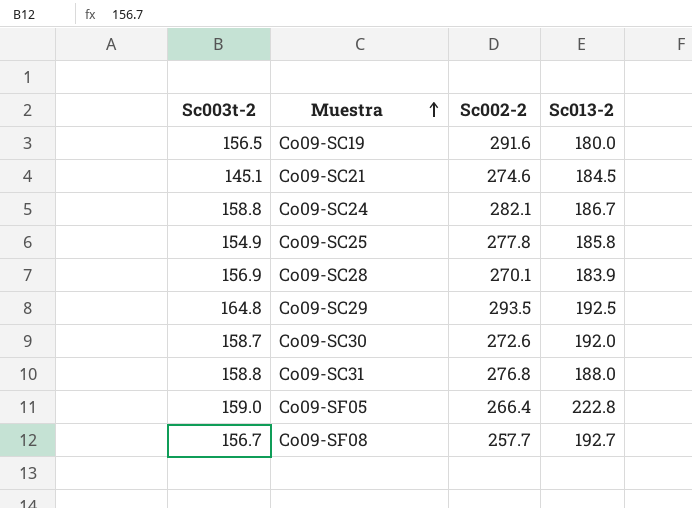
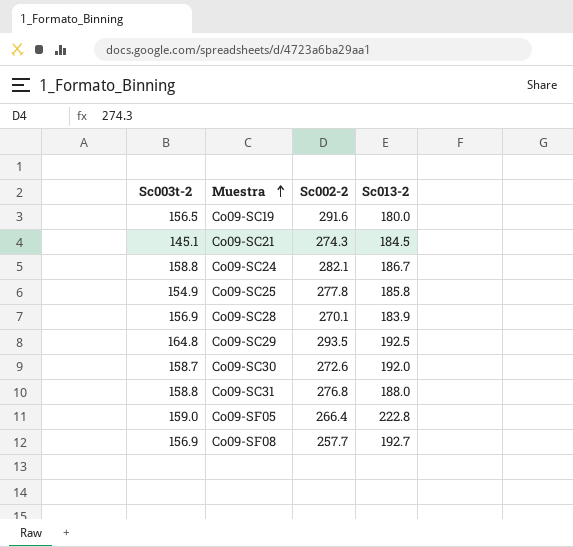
Co09-SC21 | Sc002-2: 274.6 -> 274.3
Co09-SF08 | Sc003t-2: 156.7 -> 156.9

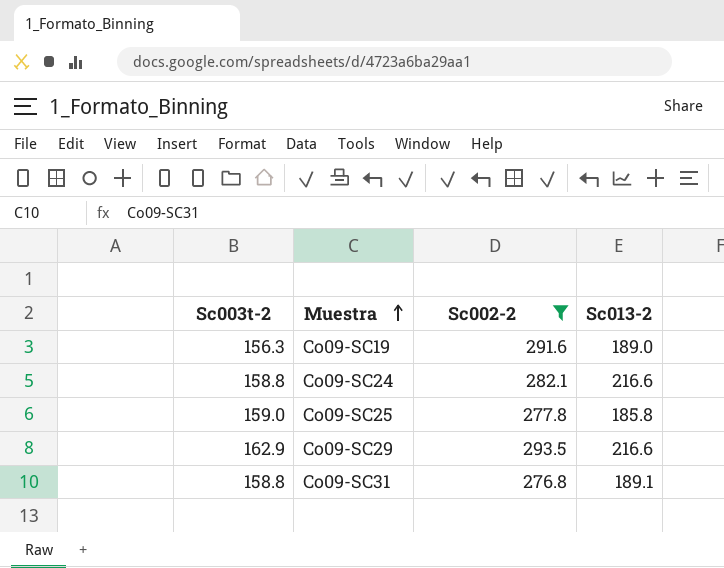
filter: none -> Sc002-2 >= 276.8
Co09-SC19 | Sc003t-2: 156.5 -> 156.3
Co09-SC19 | Sc013-2: 180.0 -> 189.0
Co09-SC24 | Sc013-2: 186.7 -> 216.6
Co09-SC25 | Sc003t-2: 154.9 -> 159.0
Co09-SC29 | Sc003t-2: 164.8 -> 162.9
Co09-SC29 | Sc013-2: 192.5 -> 216.6
Co09-SC31 | Sc013-2: 188.0 -> 189.1

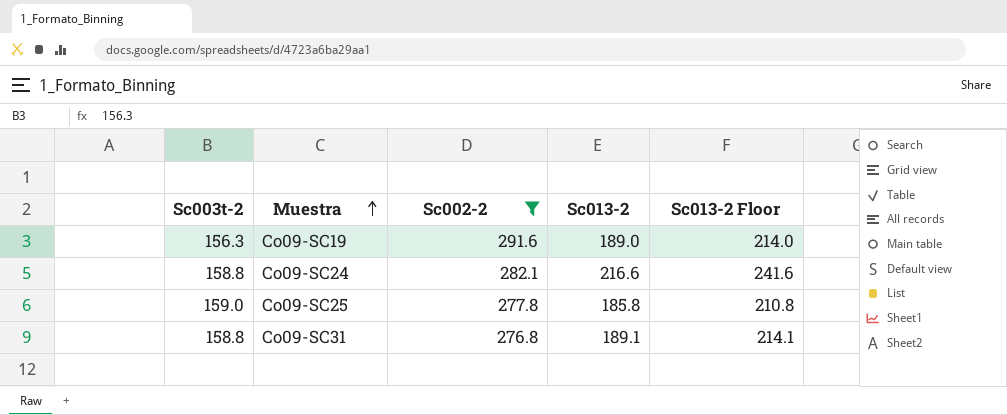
column Sc013-2 Floor | formula: none -> [Sc013-2] + 25
row Co09-SC29: 162.9 | 293.5 | 216.6 -> none

